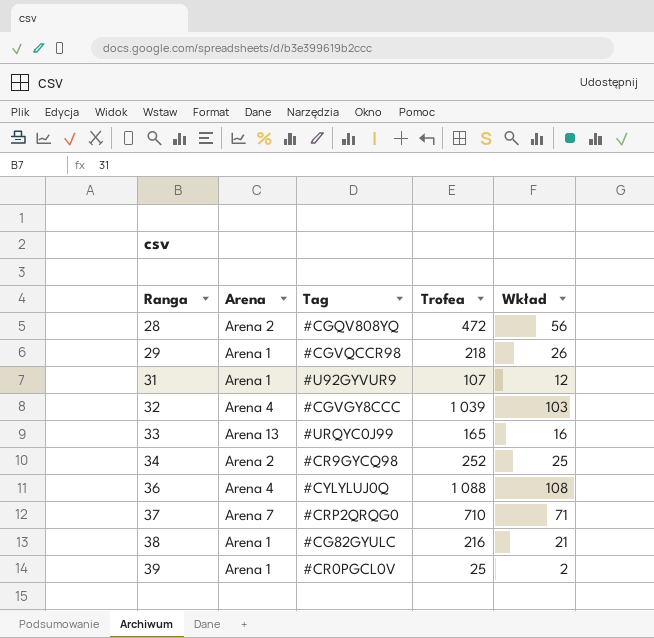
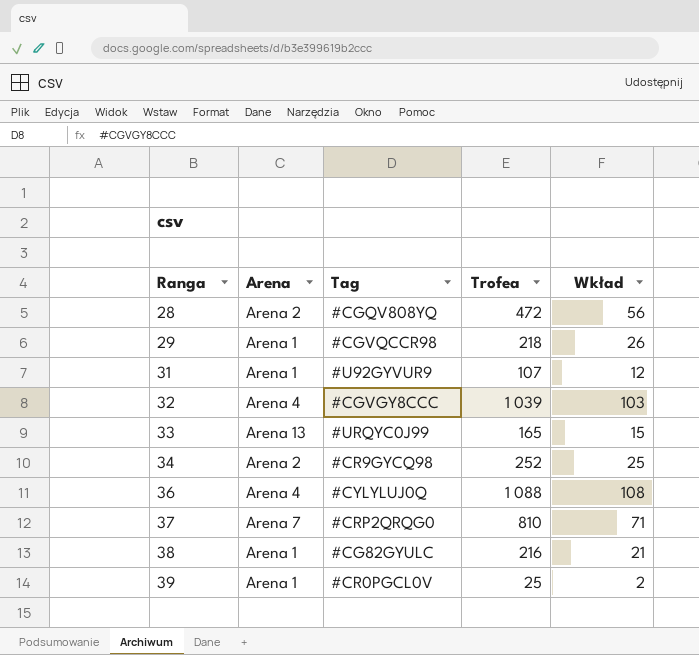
33 | Wkład: 16 -> 15
37 | Trofea: 710 -> 810

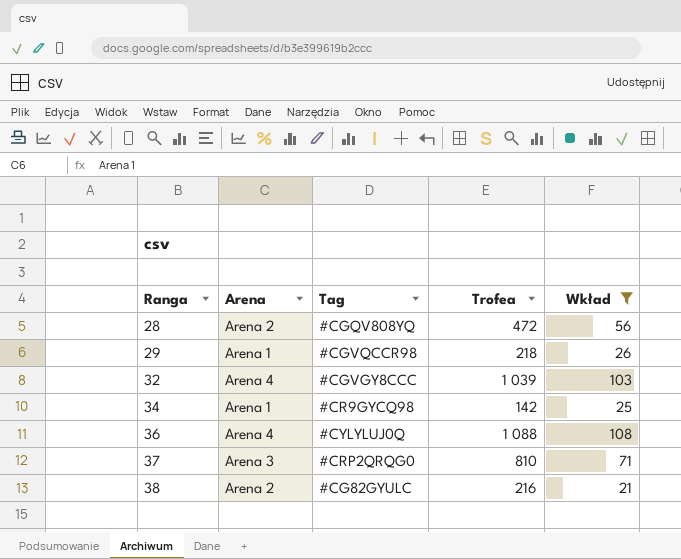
filter: none -> Wkład >= 21
34 | Arena: Arena 2 -> Arena 1
34 | Trofea: 252 -> 142
37 | Arena: Arena 7 -> Arena 3
38 | Arena: Arena 1 -> Arena 2

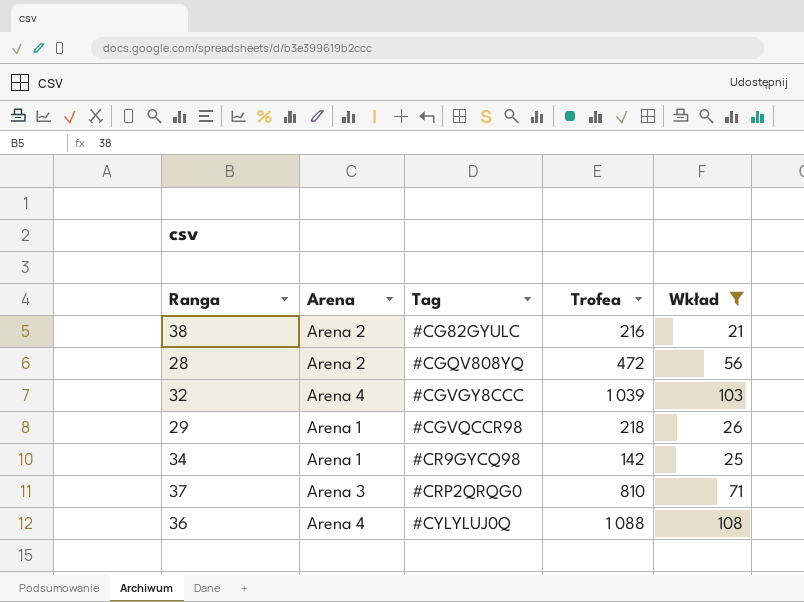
row order: Ranga ascending -> Tag ascending

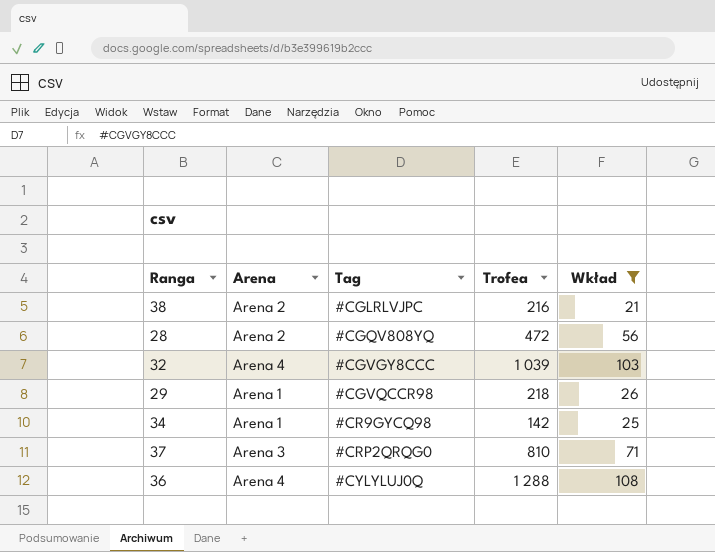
38 | Tag: #CG82GYULC -> #CGLRLVJPC
36 | Trofea: 1 088 -> 1 288

